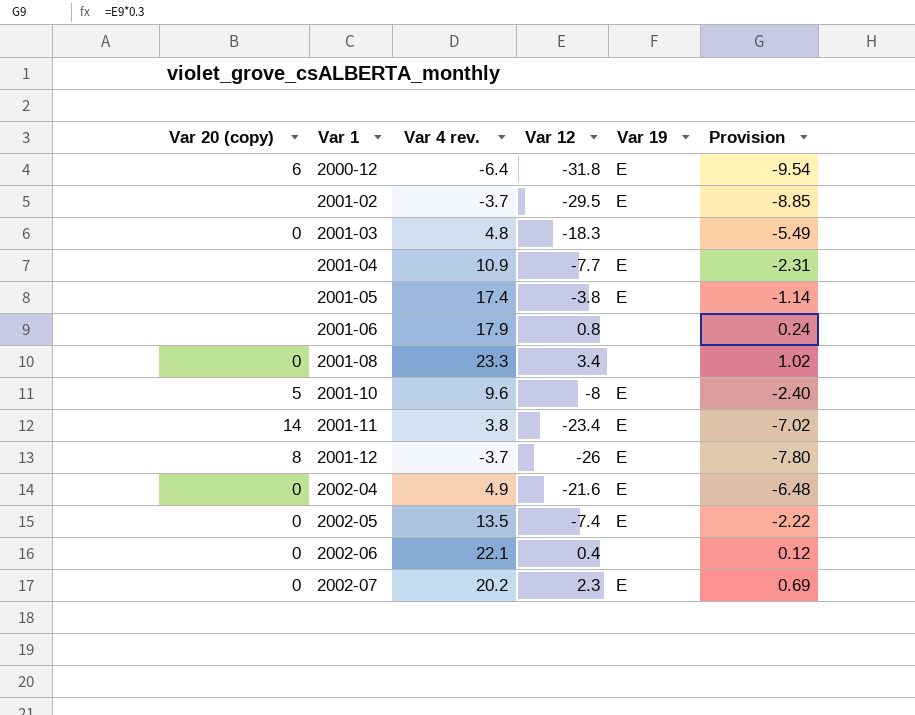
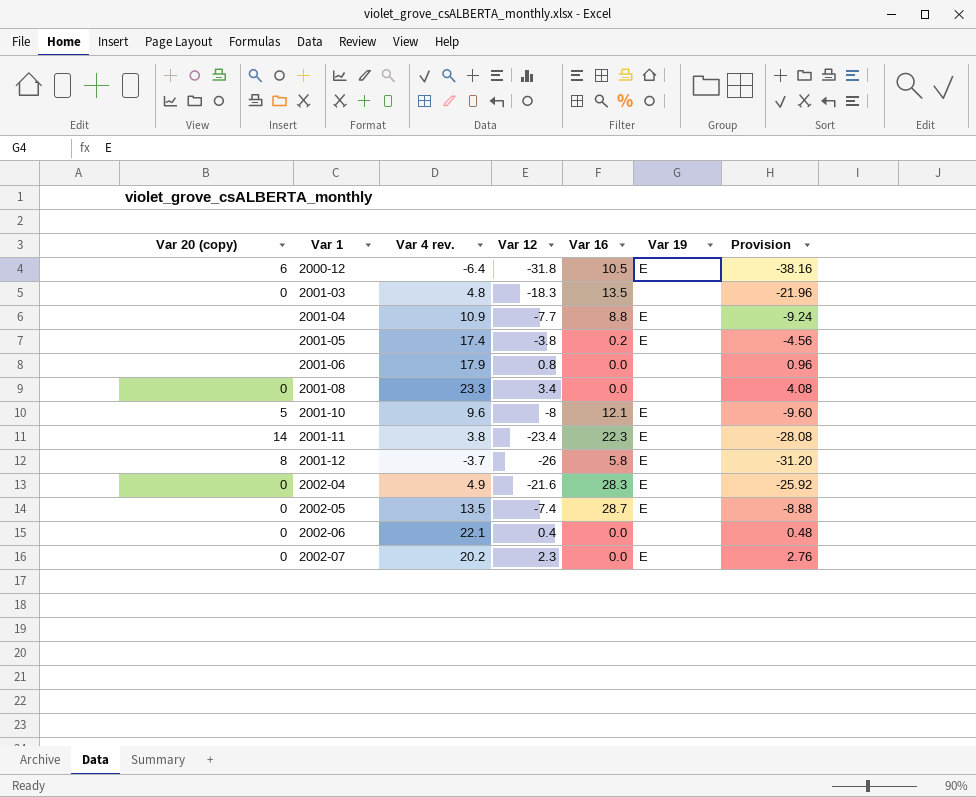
column Var 16 | position: none -> 5
column Provision | formula: [Var 12] * 0.3 -> [Var 12] * 1.2
row 2001-02: none | -3.7 | -29.5 | E | -8.85 -> none

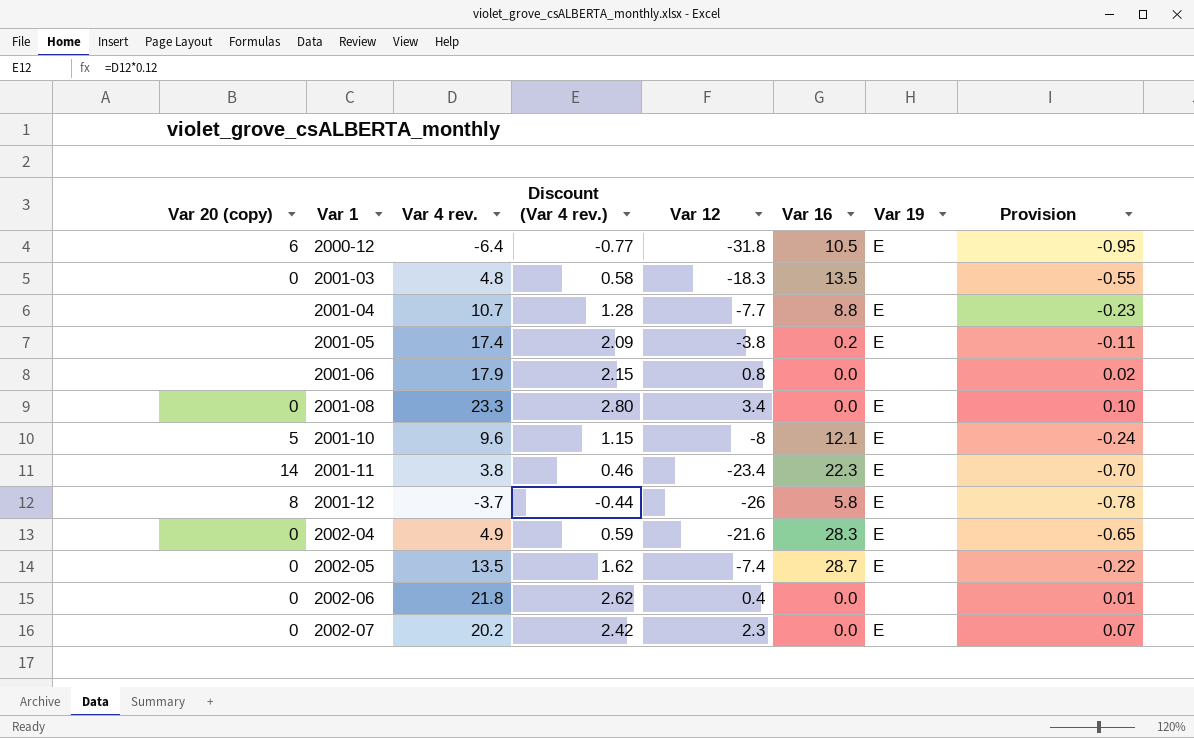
column Discount (Var 4 rev.) | formula: none -> [Var 4 rev.] * 0.12
column Provision | formula: [Var 12] * 1.2 -> [Var 12] * 0.03
2001-04 | Var 4 rev.: 10.9 -> 10.7
2001-08 | Var 19: none -> E
2002-06 | Var 4 rev.: 22.1 -> 21.8

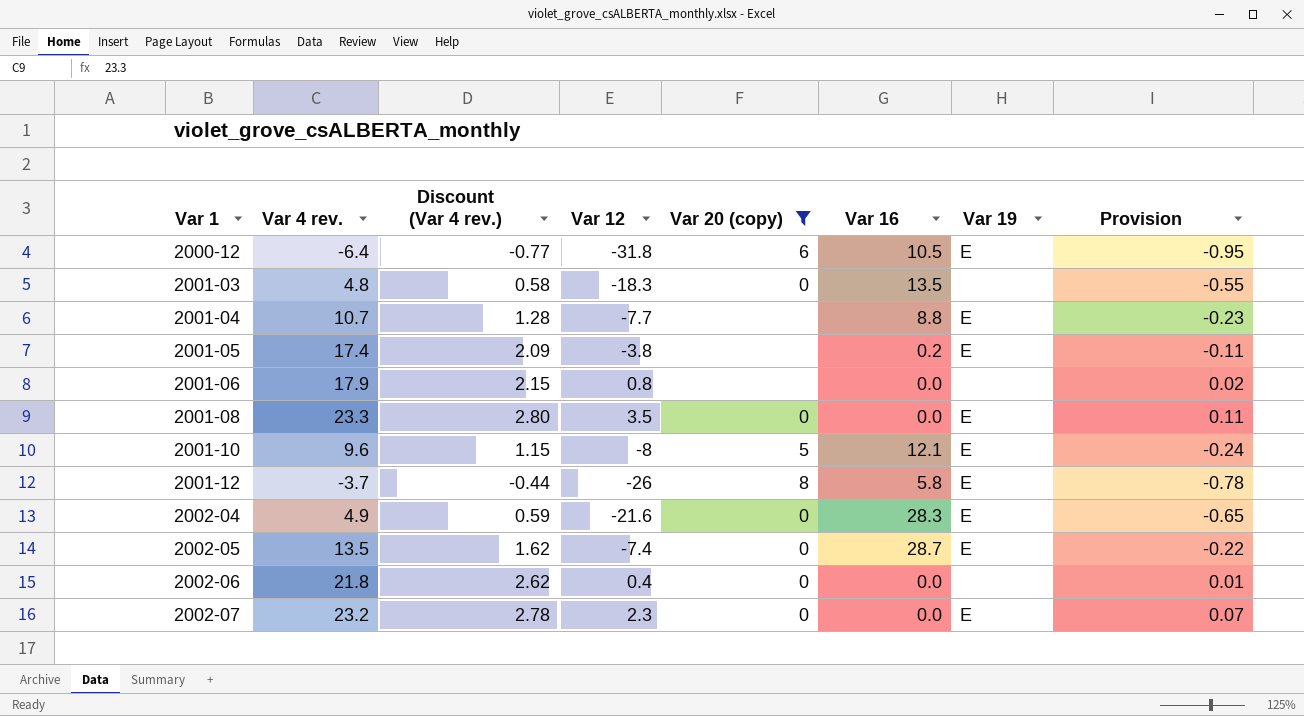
filter: none -> Var 20 (copy) != 14
column Var 20 (copy) | position: 1 -> 5
2001-08 | Var 12: 3.4 -> 3.5
2001-08 | Provision: 0.10 -> 0.11
2002-07 | Var 4 rev.: 20.2 -> 23.2
2002-07 | Discount (Var 4 rev.): 2.42 -> 2.78

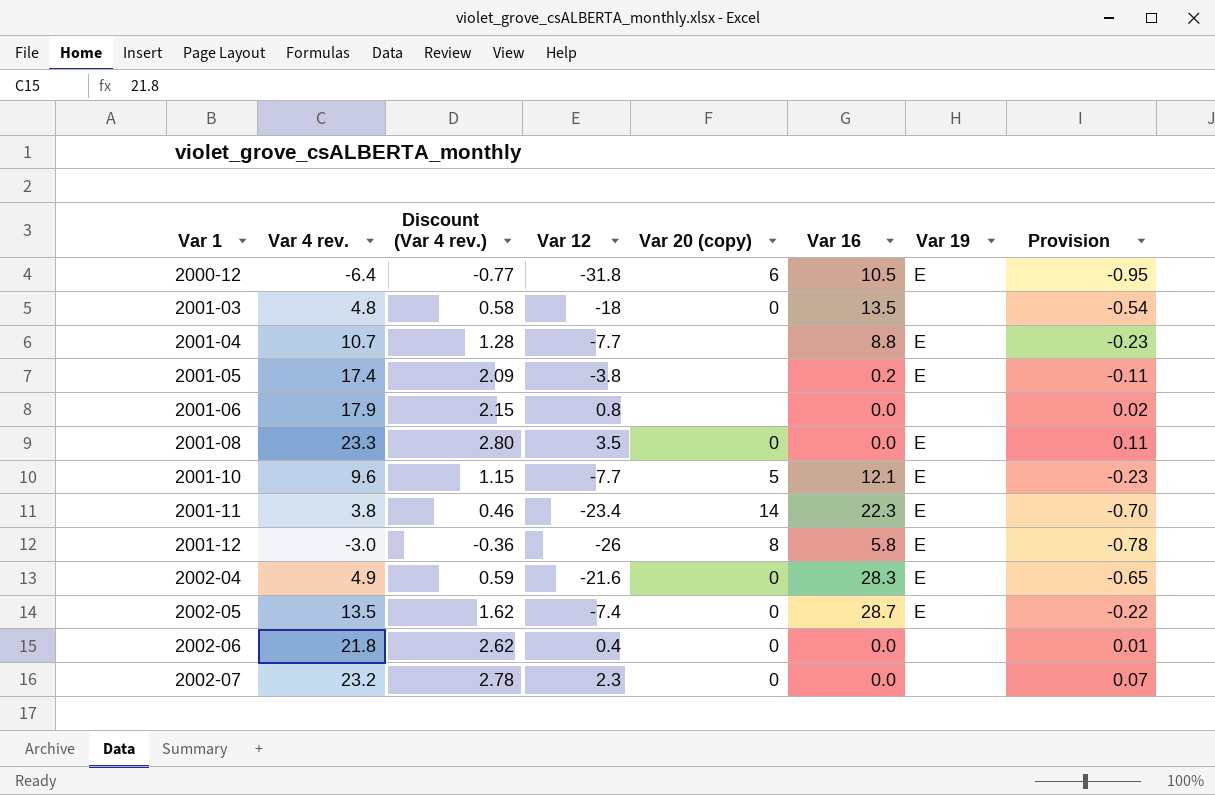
filter: Var 20 (copy) != 14 -> none
2001-03 | Var 12: -18.3 -> -18
2001-03 | Provision: -0.55 -> -0.54
2001-10 | Var 12: -8 -> -7.7
2001-10 | Provision: -0.24 -> -0.23
2001-12 | Var 4 rev.: -3.7 -> -3.0
2001-12 | Discount (Var 4 rev.): -0.44 -> -0.36
2002-07 | Var 19: E -> none

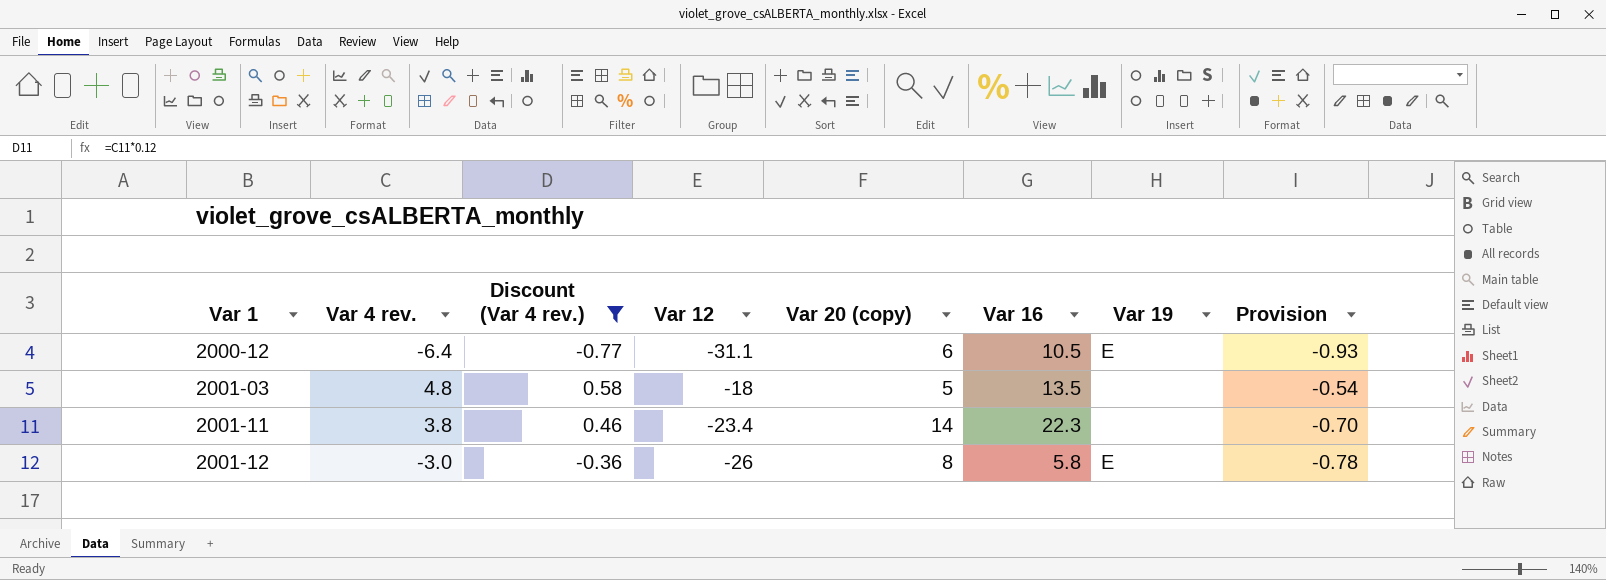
filter: none -> Discount (Var 4 rev.) <= 0.58
2000-12 | Var 12: -31.8 -> -31.1
2000-12 | Provision: -0.95 -> -0.93
2001-03 | Var 20 (copy): 0 -> 5
2001-11 | Var 19: E -> none

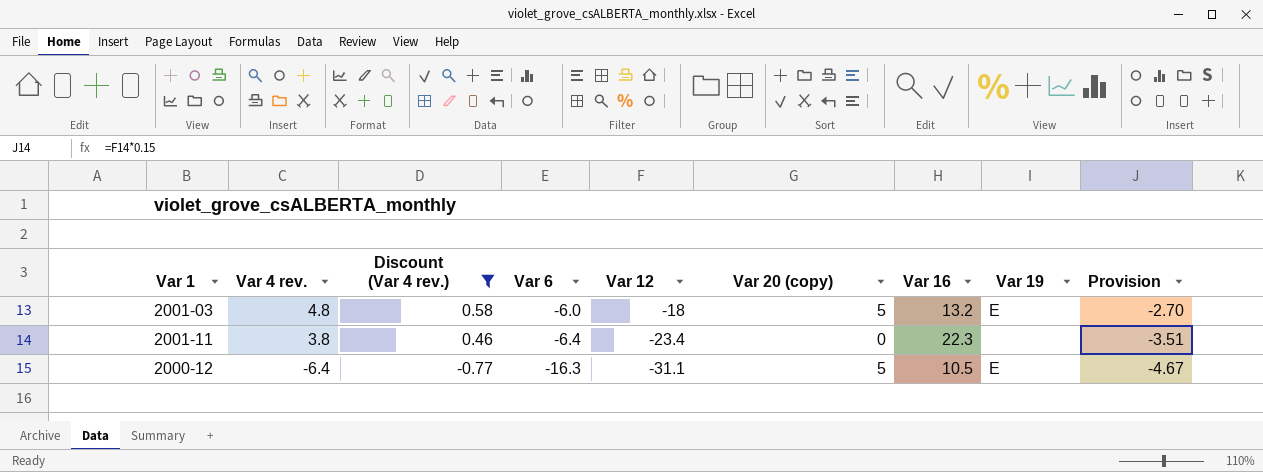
row order: Var 1 ascending -> Var 4 rev. descending
column Var 6 | position: none -> 4
column Provision | formula: [Var 12] * 0.03 -> [Var 12] * 0.15
row 2001-12: -3.0 | -0.36 | -26 | 8 | 5.8 | E | -0.78 -> none
2001-03 | Var 16: 13.5 -> 13.2
2001-03 | Var 19: none -> E
2001-11 | Var 20 (copy): 14 -> 0
2000-12 | Var 20 (copy): 6 -> 5

